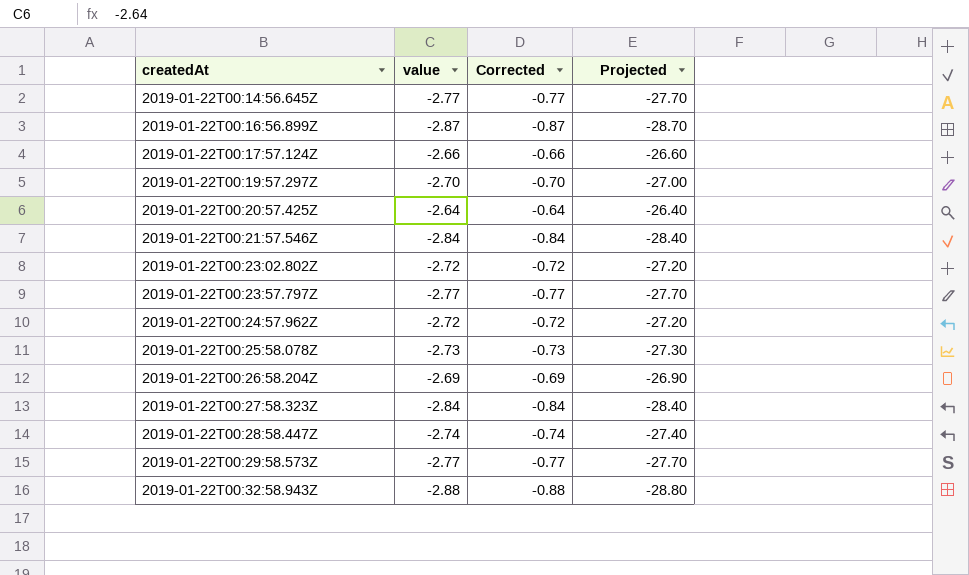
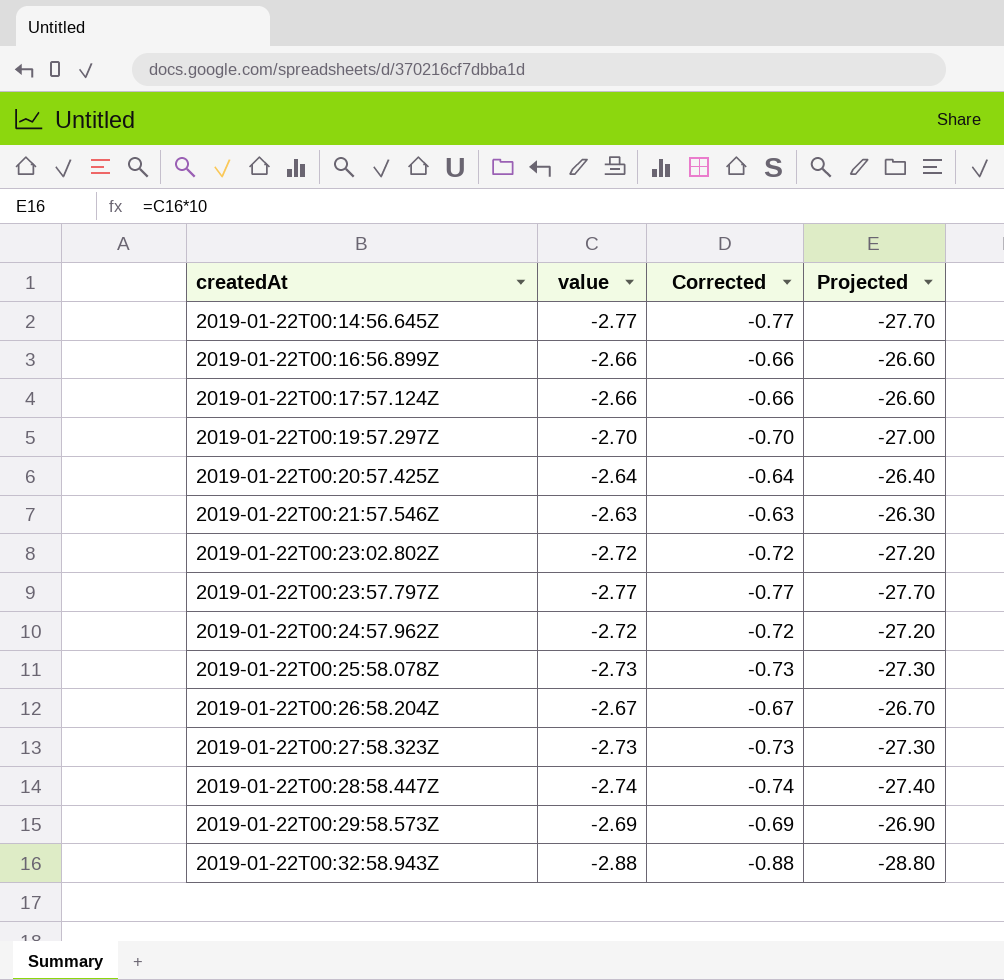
2019-01-22T00:16:56.899Z | value: -2.87 -> -2.66
2019-01-22T00:16:56.899Z | Corrected: -0.87 -> -0.66
2019-01-22T00:16:56.899Z | Projected: -28.70 -> -26.60
2019-01-22T00:21:57.546Z | value: -2.84 -> -2.63
2019-01-22T00:21:57.546Z | Corrected: -0.84 -> -0.63
2019-01-22T00:21:57.546Z | Projected: -28.40 -> -26.30
2019-01-22T00:26:58.204Z | value: -2.69 -> -2.67
2019-01-22T00:26:58.204Z | Corrected: -0.69 -> -0.67
2019-01-22T00:26:58.204Z | Projected: -26.90 -> -26.70
2019-01-22T00:27:58.323Z | value: -2.84 -> -2.73
2019-01-22T00:27:58.323Z | Corrected: -0.84 -> -0.73
2019-01-22T00:27:58.323Z | Projected: -28.40 -> -27.30
2019-01-22T00:29:58.573Z | value: -2.77 -> -2.69
2019-01-22T00:29:58.573Z | Corrected: -0.77 -> -0.69
2019-01-22T00:29:58.573Z | Projected: -27.70 -> -26.90

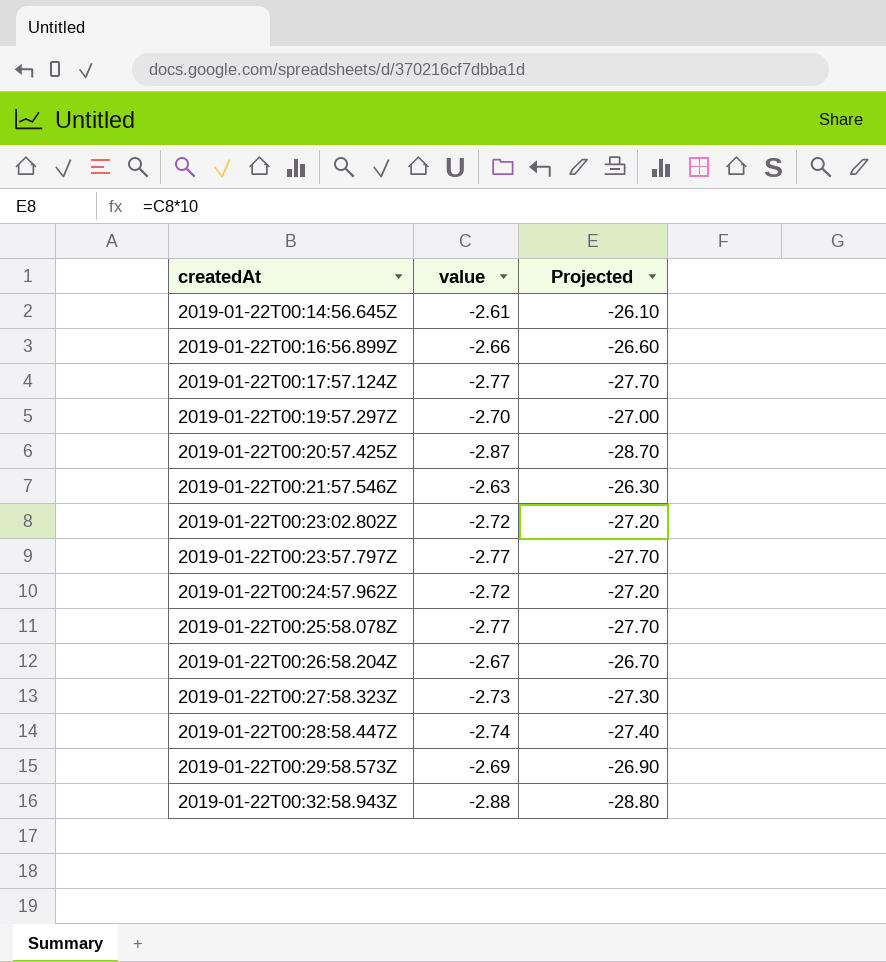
column Corrected | formula: [value] + 2 -> none
2019-01-22T00:14:56.645Z | value: -2.77 -> -2.61
2019-01-22T00:14:56.645Z | Projected: -27.70 -> -26.10
2019-01-22T00:17:57.124Z | value: -2.66 -> -2.77
2019-01-22T00:17:57.124Z | Projected: -26.60 -> -27.70
2019-01-22T00:20:57.425Z | value: -2.64 -> -2.87
2019-01-22T00:20:57.425Z | Projected: -26.40 -> -28.70
2019-01-22T00:25:58.078Z | value: -2.73 -> -2.77
2019-01-22T00:25:58.078Z | Projected: -27.30 -> -27.70

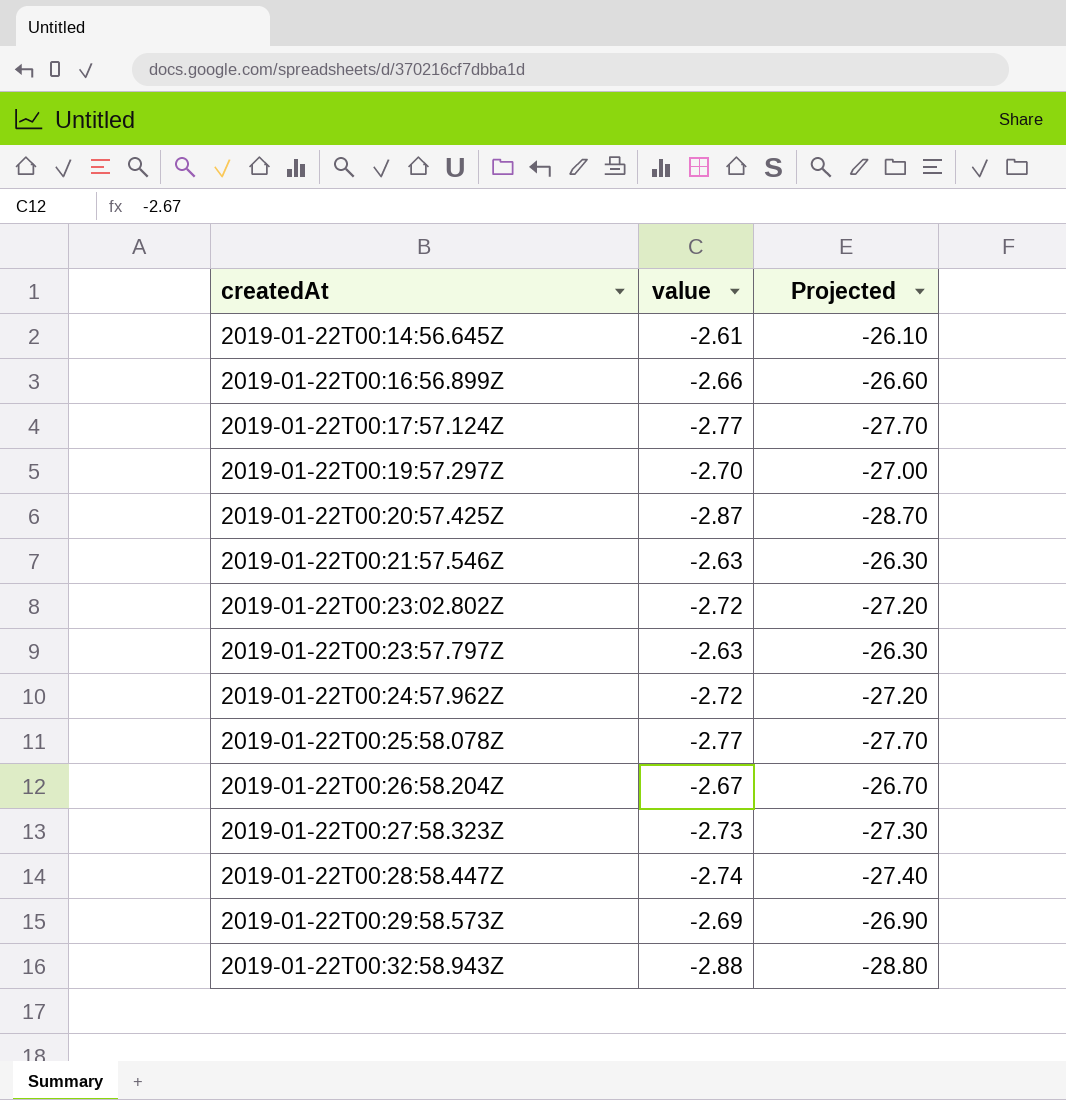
2019-01-22T00:23:57.797Z | value: -2.77 -> -2.63
2019-01-22T00:23:57.797Z | Projected: -27.70 -> -26.30

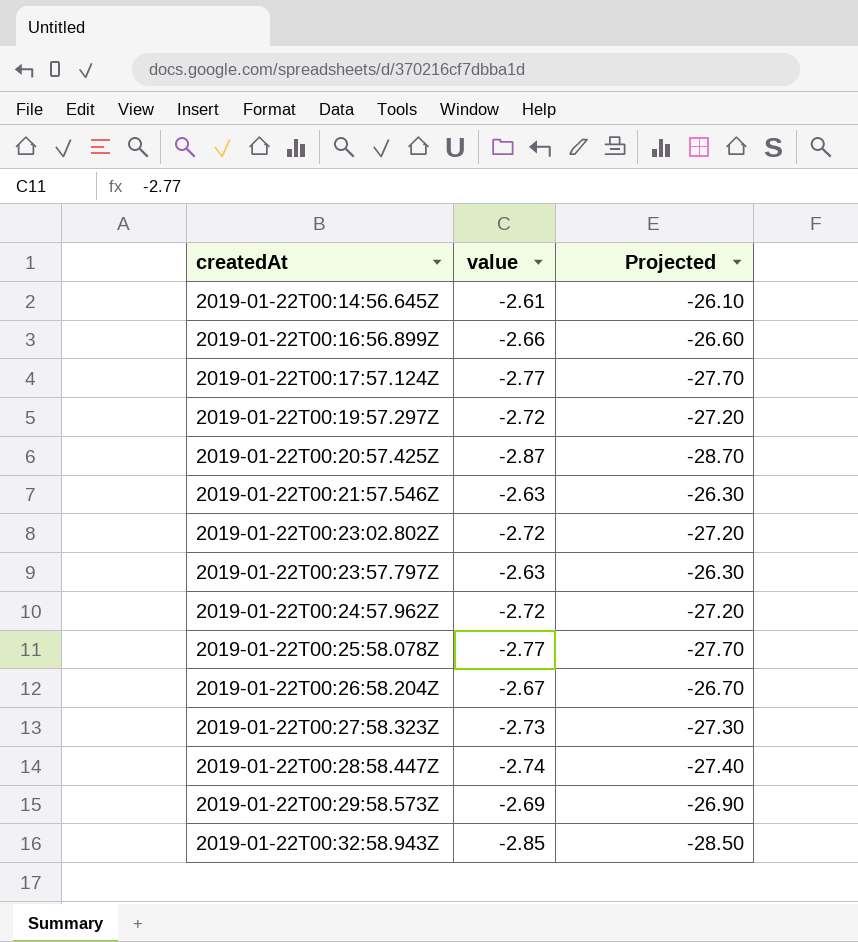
2019-01-22T00:19:57.297Z | value: -2.70 -> -2.72
2019-01-22T00:19:57.297Z | Projected: -27.00 -> -27.20
2019-01-22T00:32:58.943Z | value: -2.88 -> -2.85
2019-01-22T00:32:58.943Z | Projected: -28.80 -> -28.50

